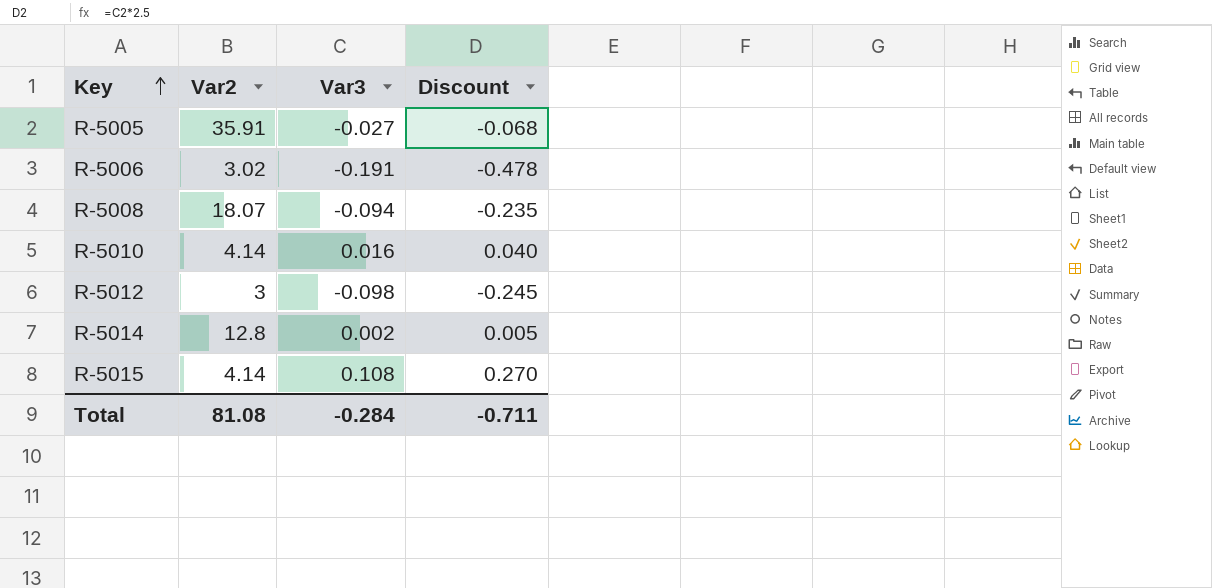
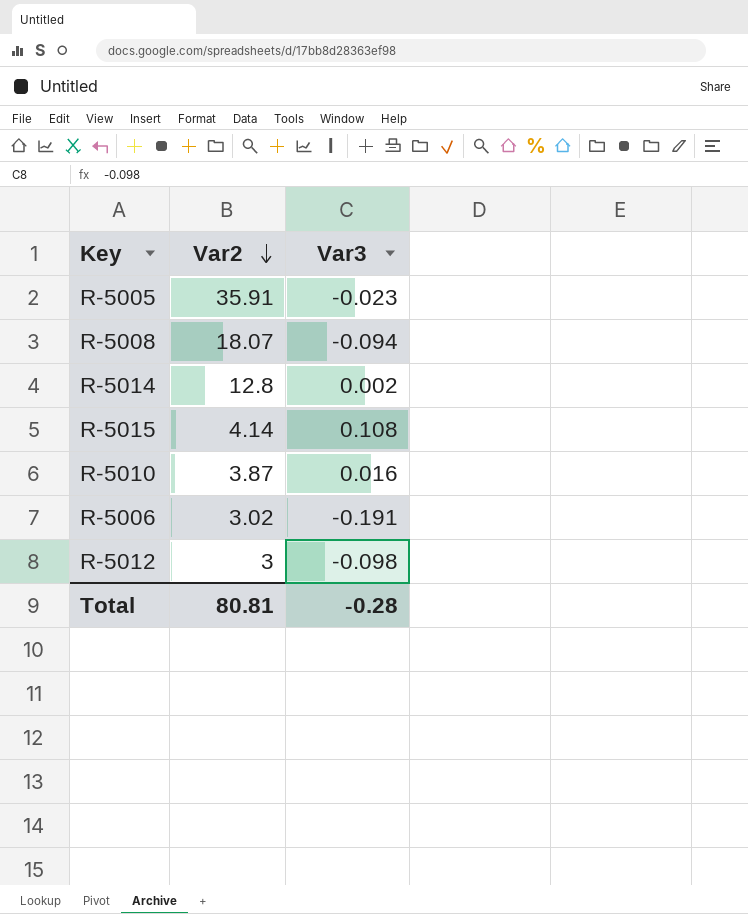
row order: Key ascending -> Var2 descending
column Discount | formula: [Var3] * 2.5 -> none
R-5005 | Var3: -0.027 -> -0.023
R-5010 | Var2: 4.14 -> 3.87
Total | Var2: 81.08 -> 80.81
Total | Var3: -0.284 -> -0.28

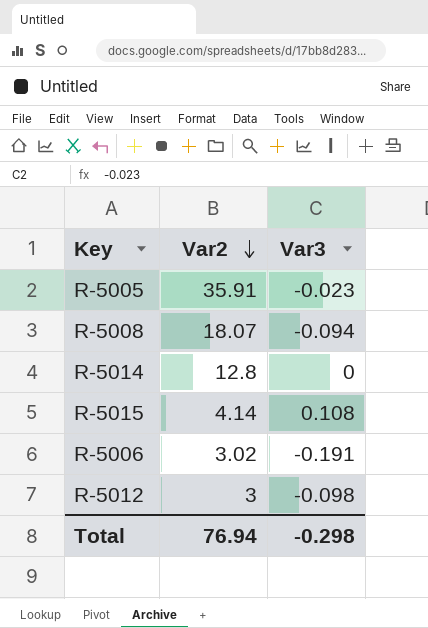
row R-5010: 3.87 | 0.016 -> none
R-5014 | Var3: 0.002 -> 0
Total | Var2: 80.81 -> 76.94
Total | Var3: -0.28 -> -0.298

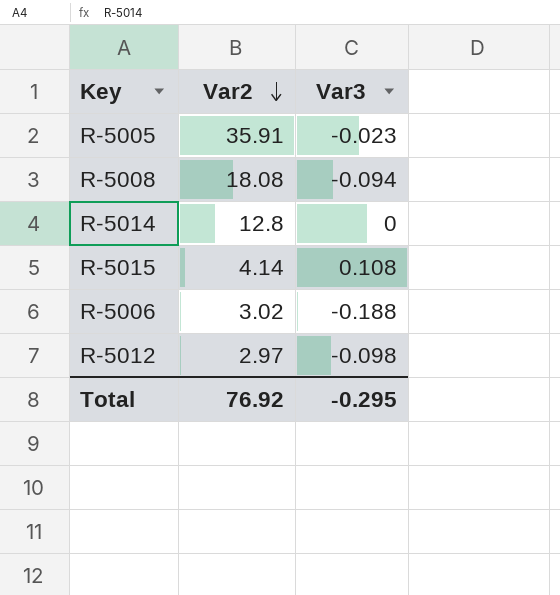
R-5008 | Var2: 18.07 -> 18.08
R-5006 | Var3: -0.191 -> -0.188
R-5012 | Var2: 3 -> 2.97
Total | Var2: 76.94 -> 76.92
Total | Var3: -0.298 -> -0.295

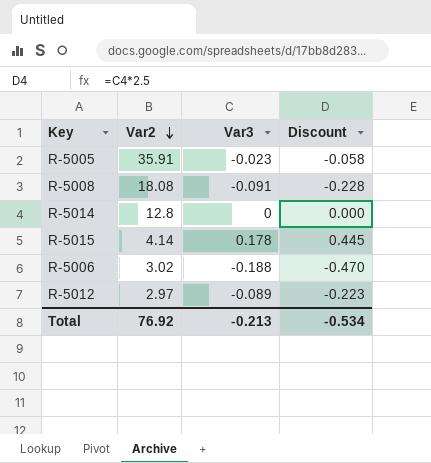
column Discount | formula: none -> [Var3] * 2.5
R-5008 | Var3: -0.094 -> -0.091
R-5015 | Var3: 0.108 -> 0.178
R-5012 | Var3: -0.098 -> -0.089
Total | Var3: -0.295 -> -0.213

